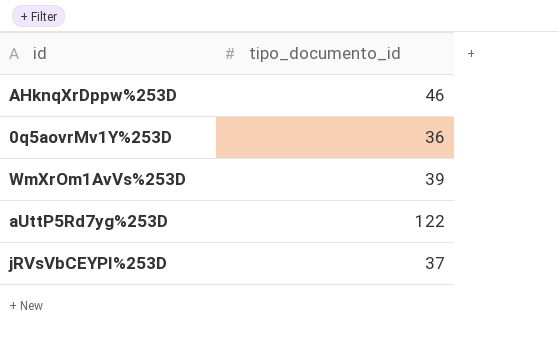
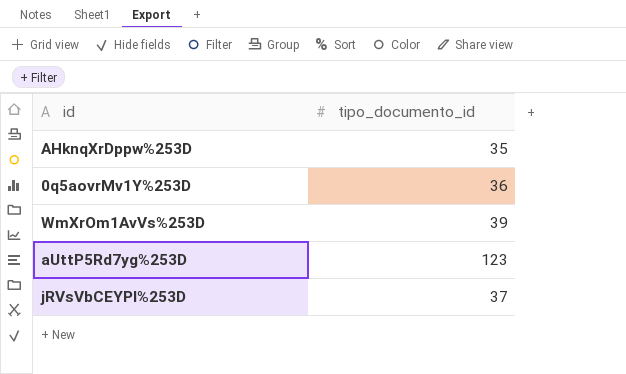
AHknqXrDppw%253D | tipo_documento_id: 46 -> 35
aUttP5Rd7yg%253D | tipo_documento_id: 122 -> 123

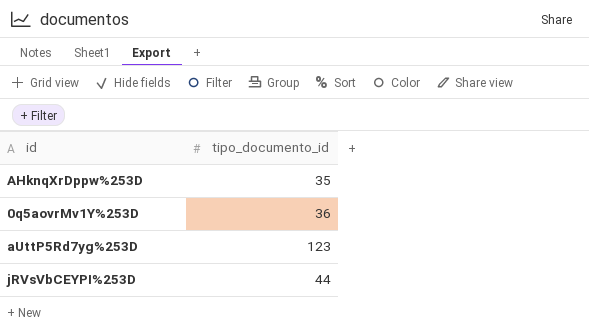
row WmXrOm1AvVs%253D: 39 -> none
jRVsVbCEYPI%253D | tipo_documento_id: 37 -> 44

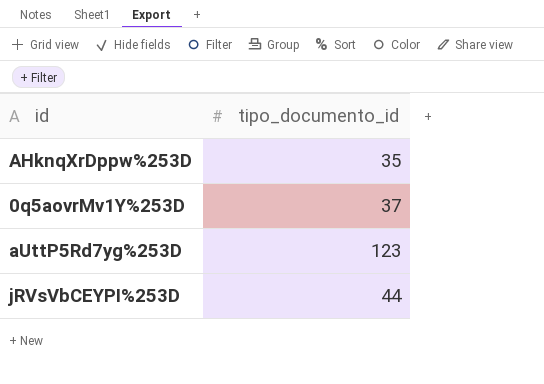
0q5aovrMv1Y%253D | tipo_documento_id: 36 -> 37

